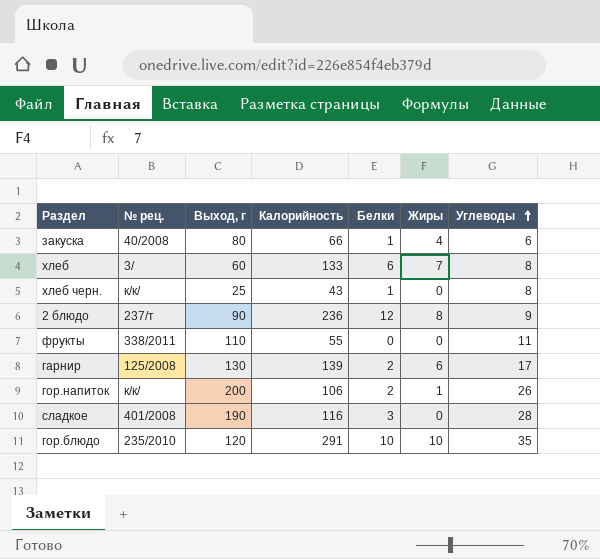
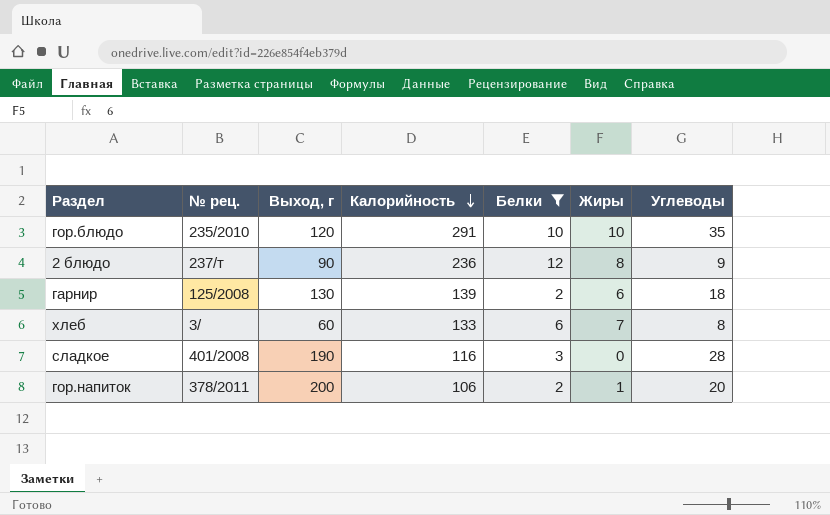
filter: none -> Белки >= 2
row order: Углеводы ascending -> Калорийность descending
гарнир | Углеводы: 17 -> 18
гор.напиток | № рец.: к/к/ -> 378/2011
гор.напиток | Углеводы: 26 -> 20

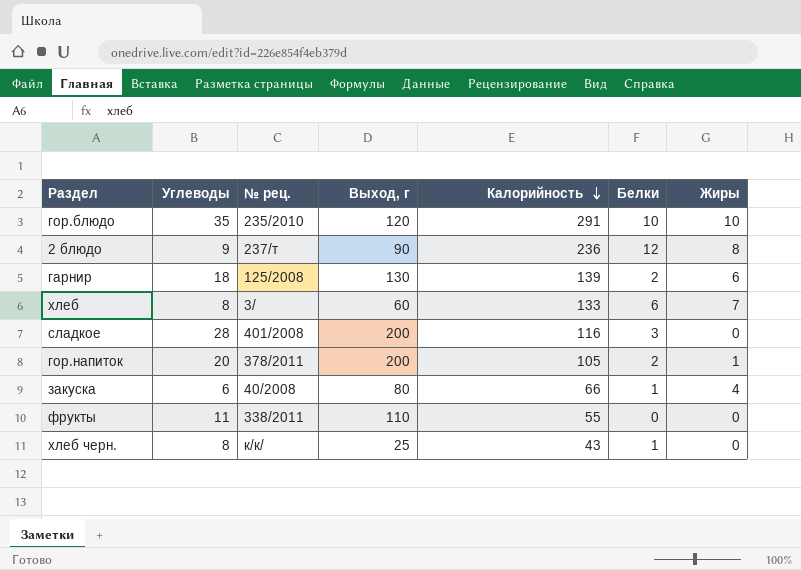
filter: Белки >= 2 -> none
column Углеводы | position: 7 -> 2
сладкое | Выход, г: 190 -> 200
гор.напиток | Калорийность: 106 -> 105

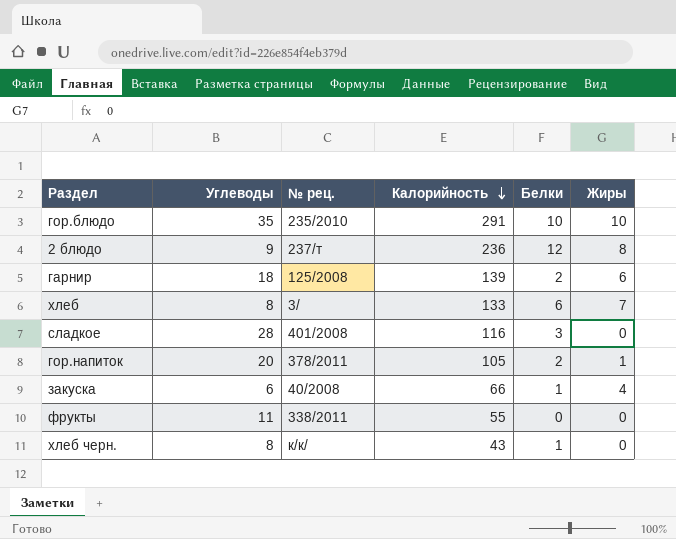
column Выход, г | position: 4 -> none

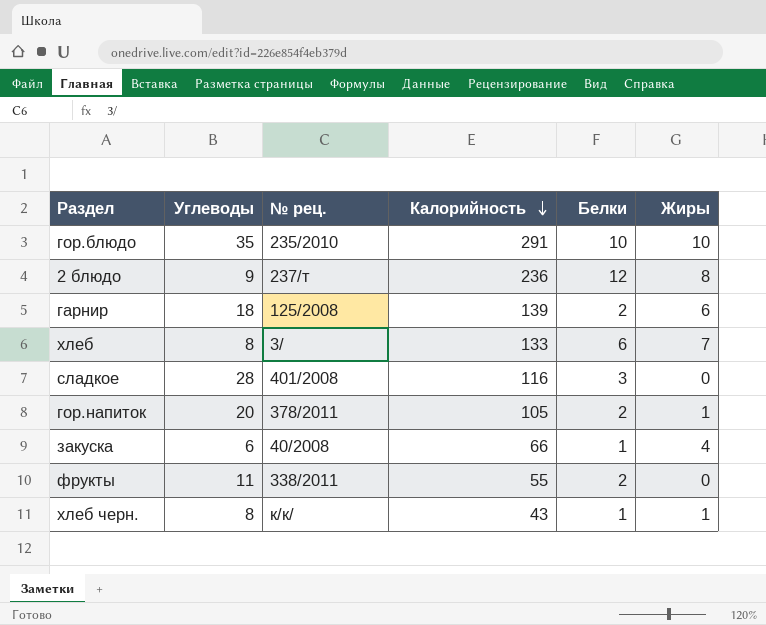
фрукты | Белки: 0 -> 2
хлеб черн. | Жиры: 0 -> 1

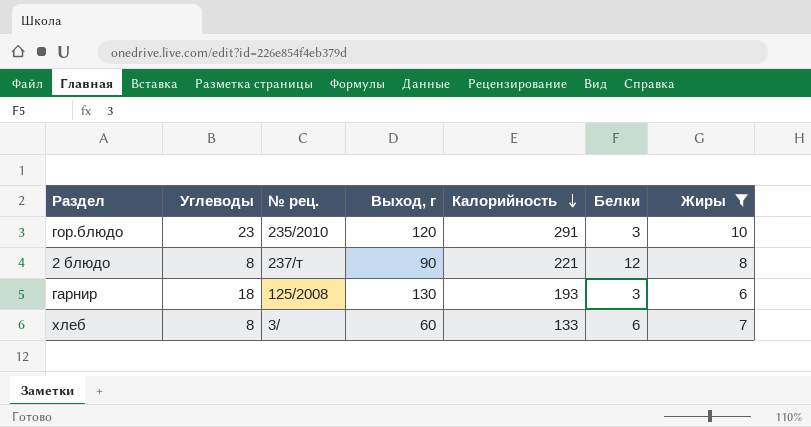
filter: none -> Жиры >= 6
column Выход, г | position: none -> 4
гор.блюдо | Углеводы: 35 -> 23
гор.блюдо | Белки: 10 -> 3
2 блюдо | Углеводы: 9 -> 8
2 блюдо | Калорийность: 236 -> 221
гарнир | Калорийность: 139 -> 193
гарнир | Белки: 2 -> 3

